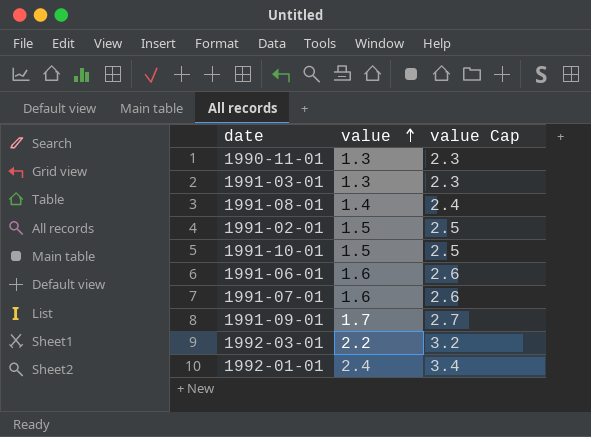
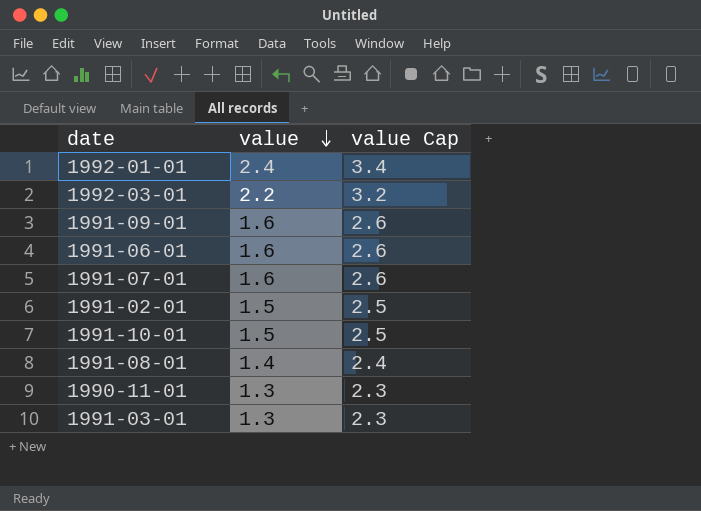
row order: value ascending -> value descending
1991-09-01 | value: 1.7 -> 1.6
1991-09-01 | value Cap: 2.7 -> 2.6

